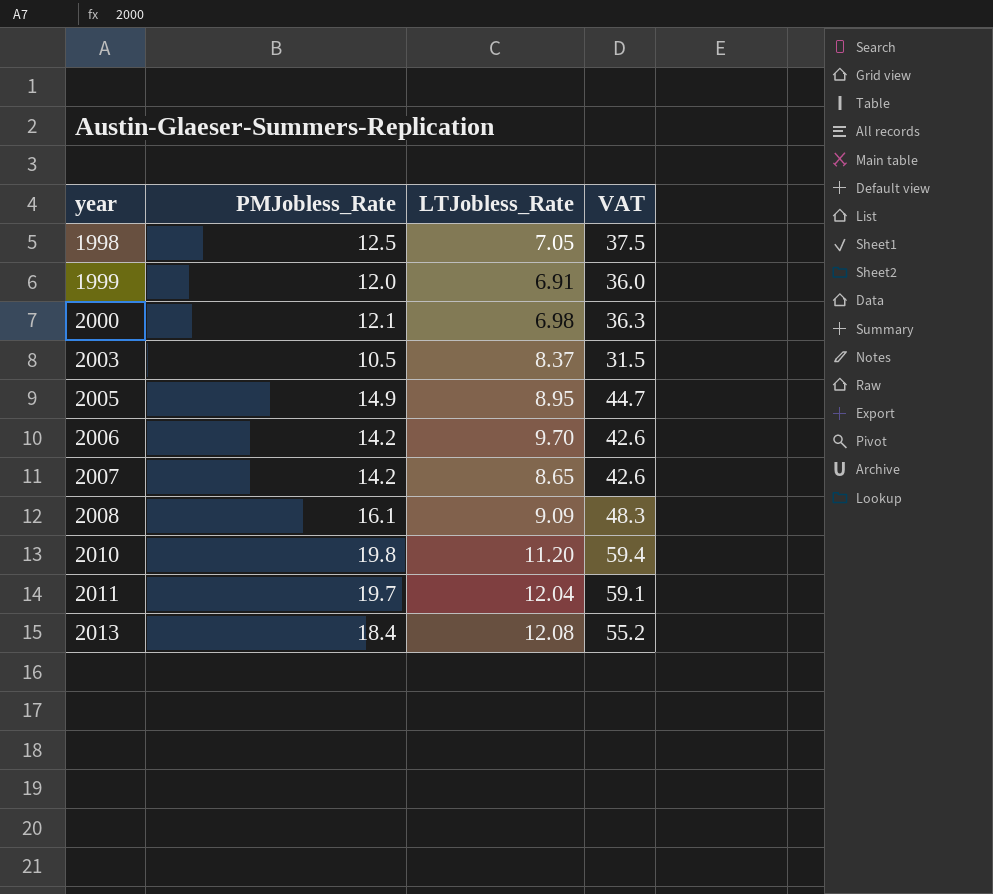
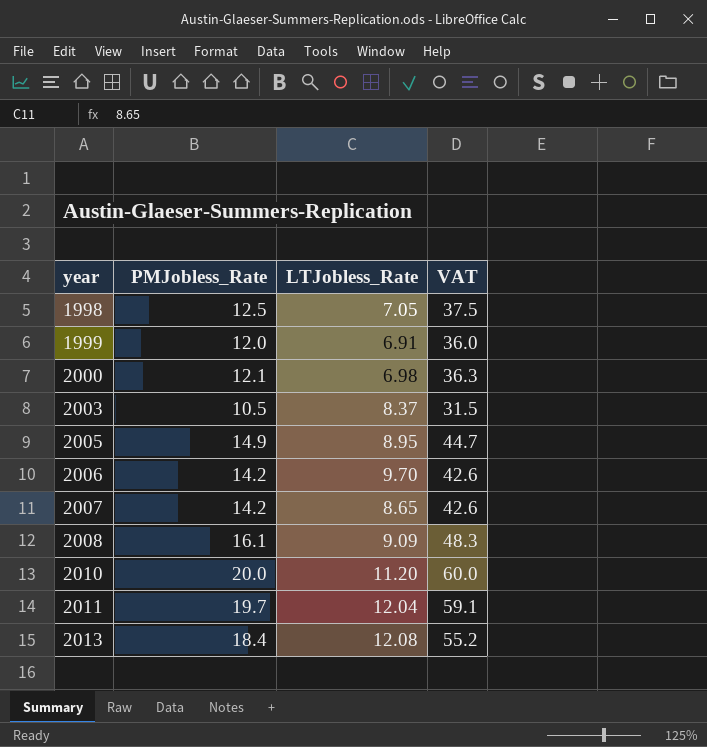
2010 | PMJobless_Rate: 19.8 -> 20.0
2010 | VAT: 59.4 -> 60.0

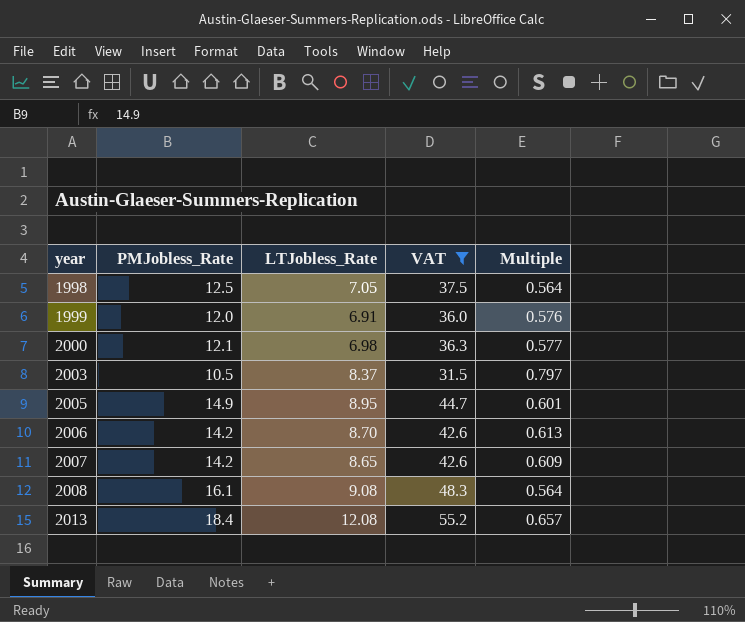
filter: none -> VAT <= 55.2
column Multiple | formula: none -> [LTJobless_Rate] / [PMJobless_Rate]
2006 | LTJobless_Rate: 9.70 -> 8.70
2008 | LTJobless_Rate: 9.09 -> 9.08

